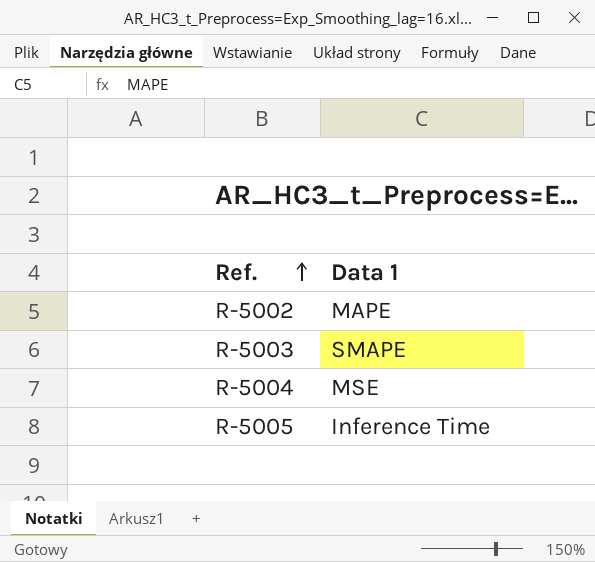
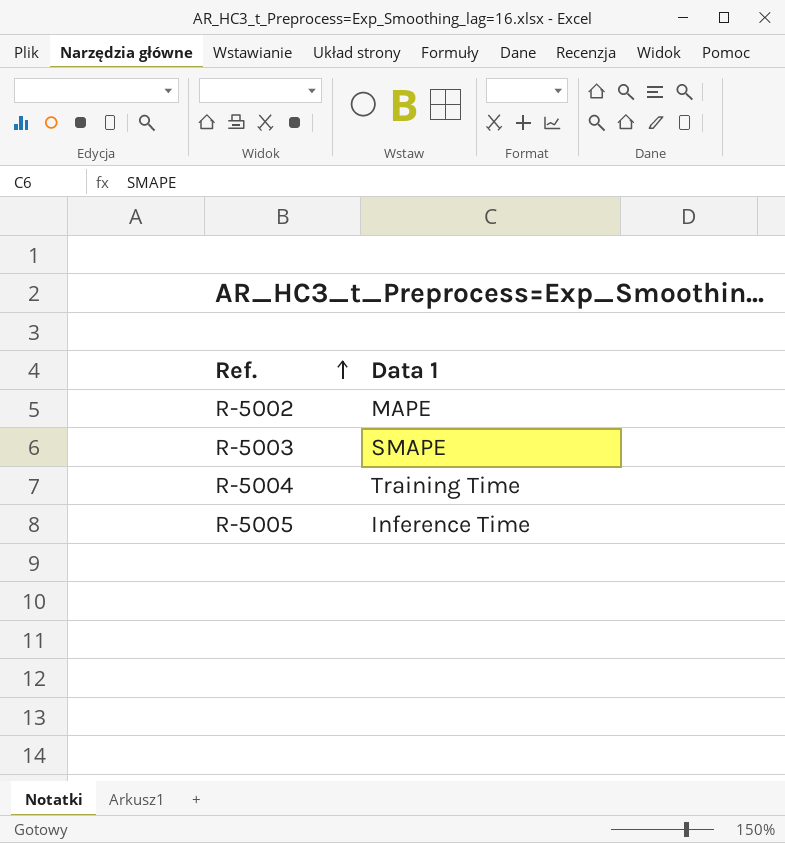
R-5004 | Data 1: MSE -> Training Time

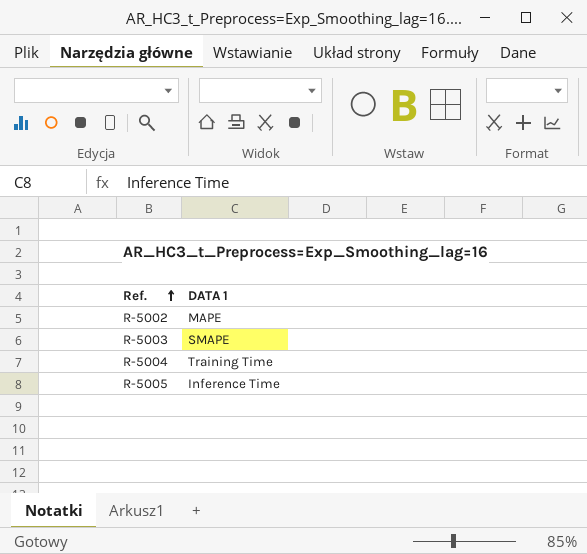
column name: Data 1 -> DATA 1

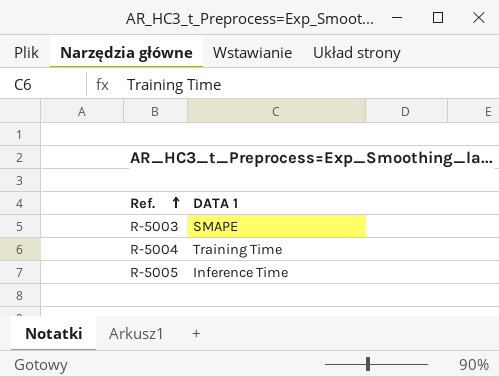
row R-5002: MAPE -> none

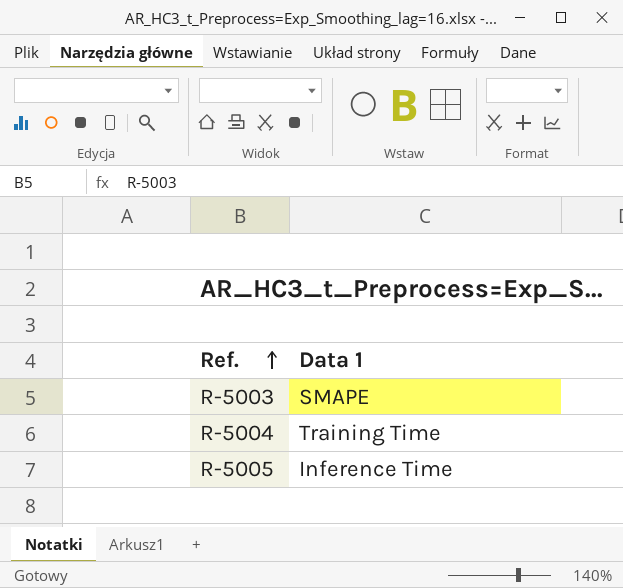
column name: DATA 1 -> Data 1

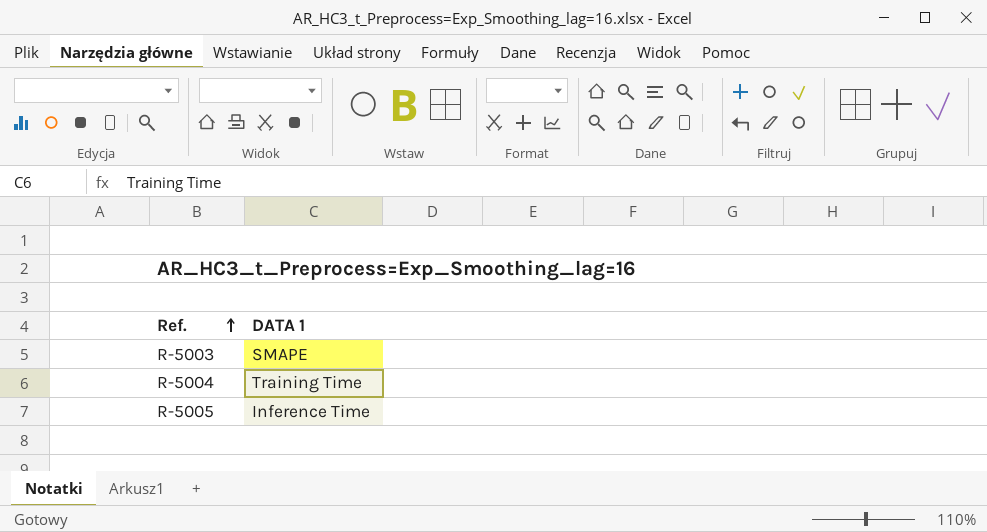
column name: Data 1 -> DATA 1

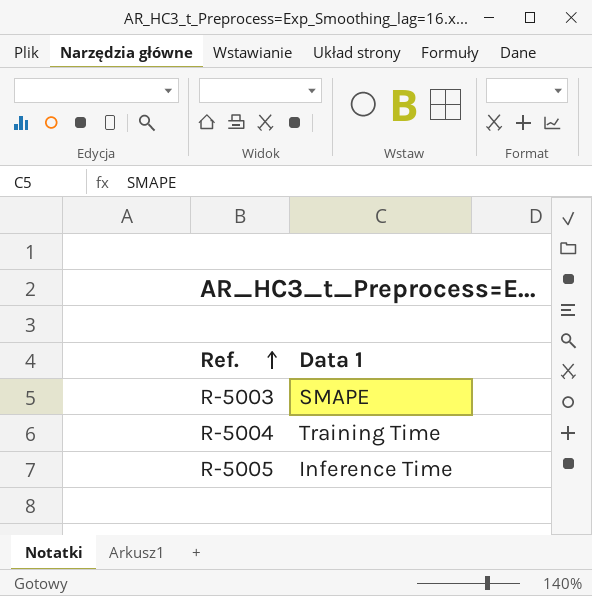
column name: DATA 1 -> Data 1

